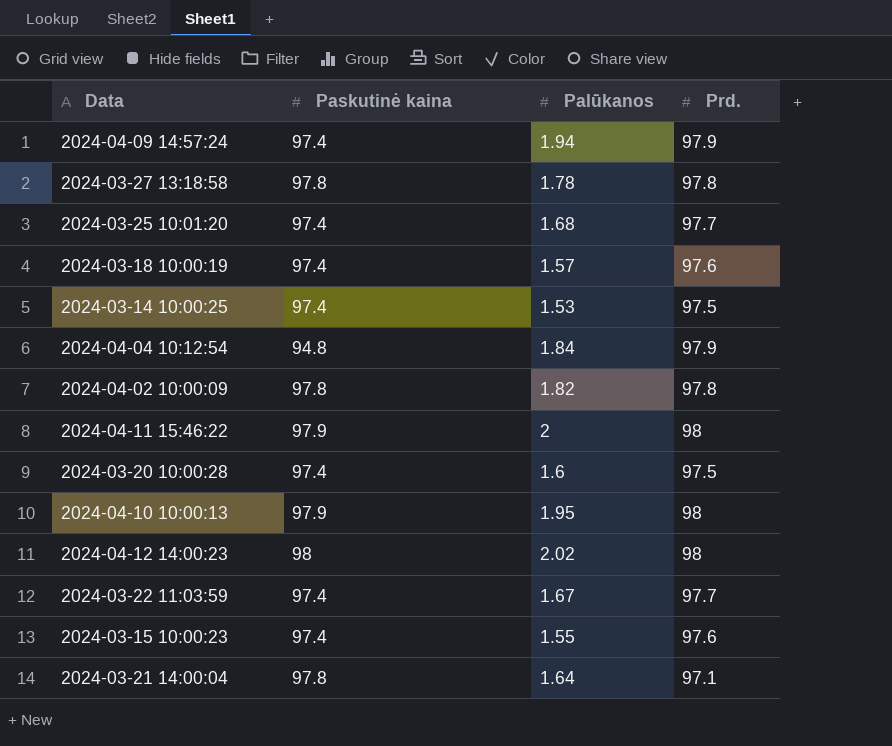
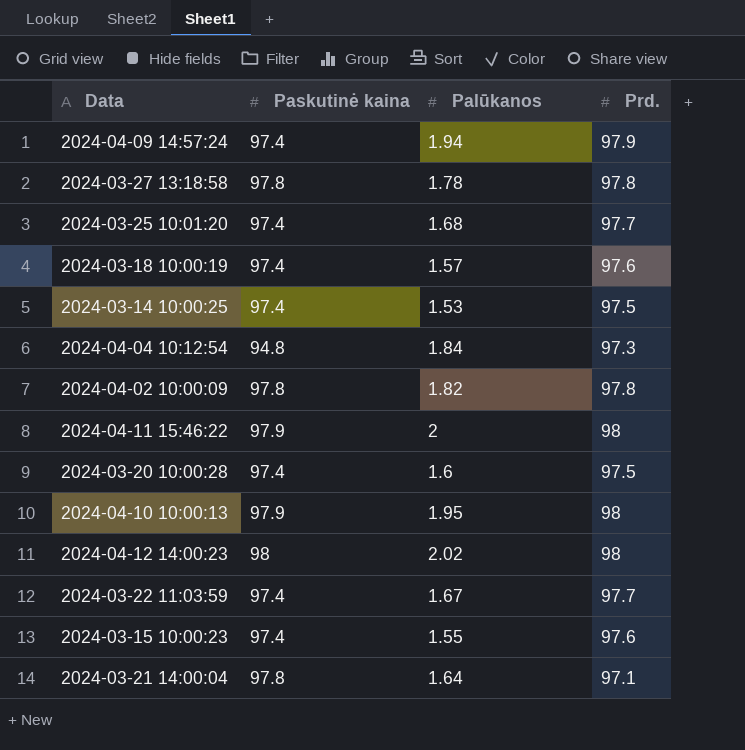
2024-04-04 10:12:54 | Prd.: 97.9 -> 97.3

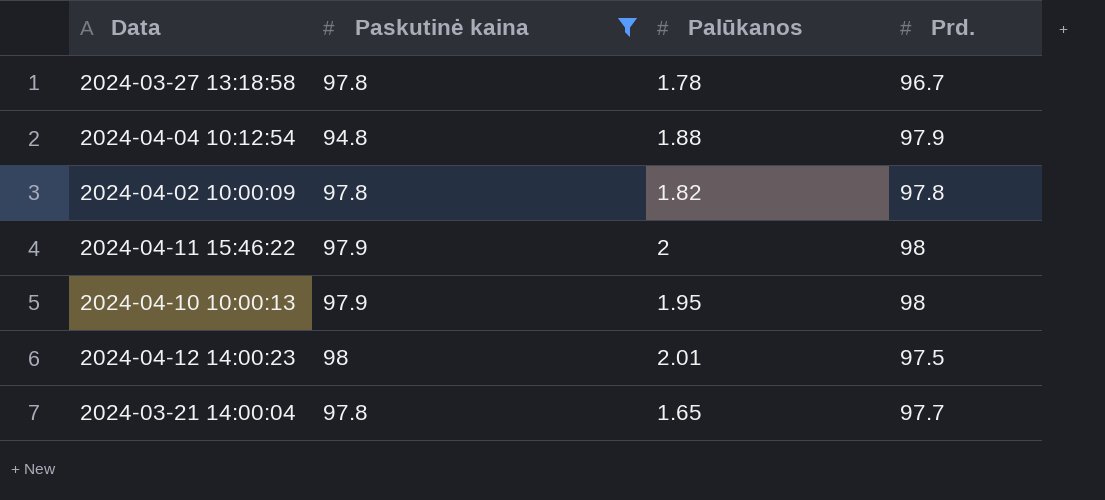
filter: none -> Paskutinė kaina != 97.4
2024-03-27 13:18:58 | Prd.: 97.8 -> 96.7
2024-04-04 10:12:54 | Palūkanos: 1.84 -> 1.88
2024-04-04 10:12:54 | Prd.: 97.3 -> 97.9
2024-04-12 14:00:23 | Palūkanos: 2.02 -> 2.01
2024-04-12 14:00:23 | Prd.: 98 -> 97.5
2024-03-21 14:00:04 | Palūkanos: 1.64 -> 1.65
2024-03-21 14:00:04 | Prd.: 97.1 -> 97.7

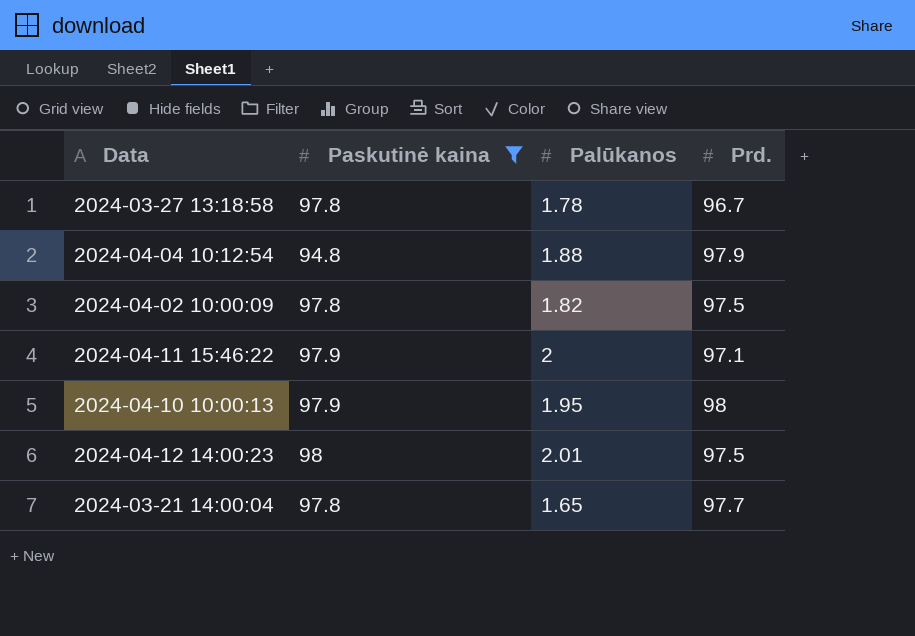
2024-04-02 10:00:09 | Prd.: 97.8 -> 97.5
2024-04-11 15:46:22 | Prd.: 98 -> 97.1

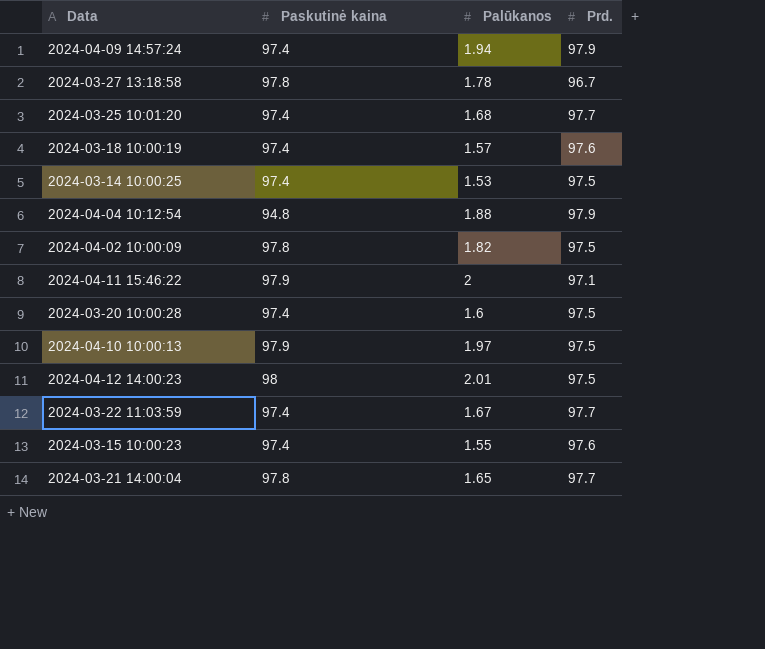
filter: Paskutinė kaina != 97.4 -> none
2024-04-10 10:00:13 | Palūkanos: 1.95 -> 1.97
2024-04-10 10:00:13 | Prd.: 98 -> 97.5

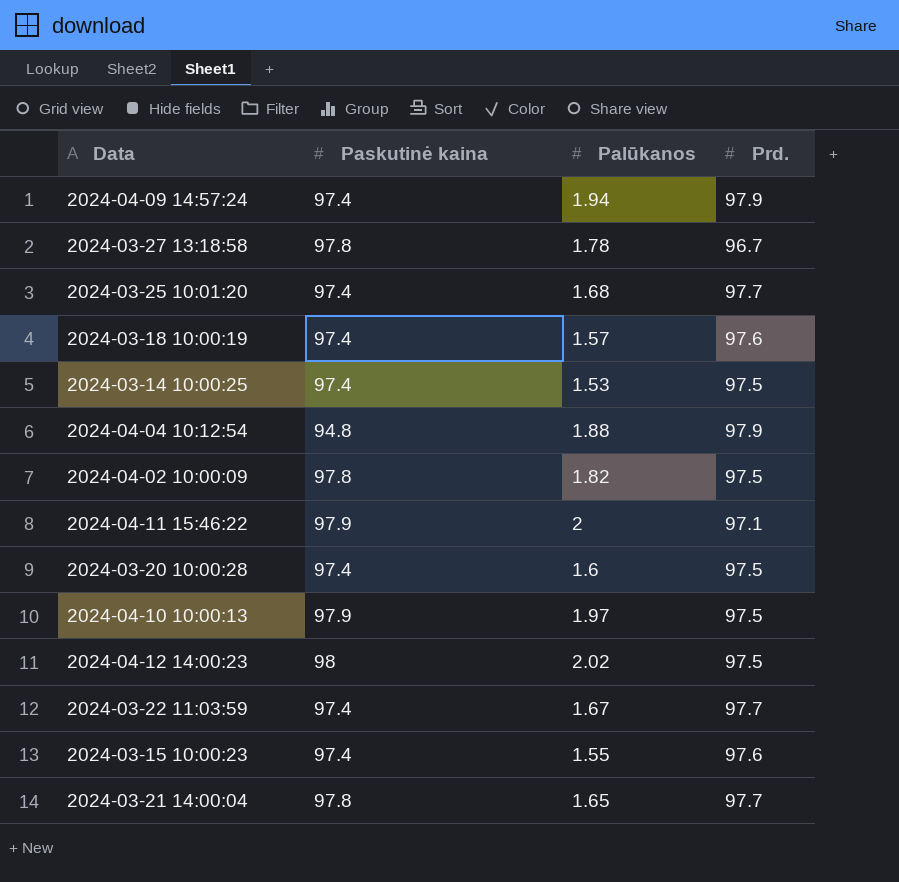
2024-04-12 14:00:23 | Palūkanos: 2.01 -> 2.02

